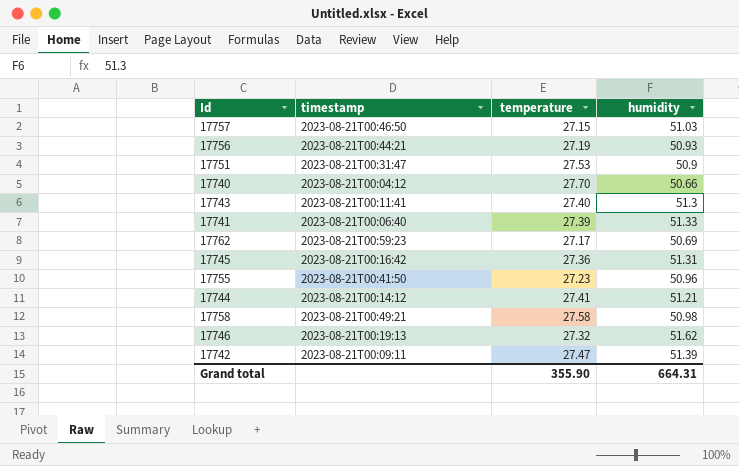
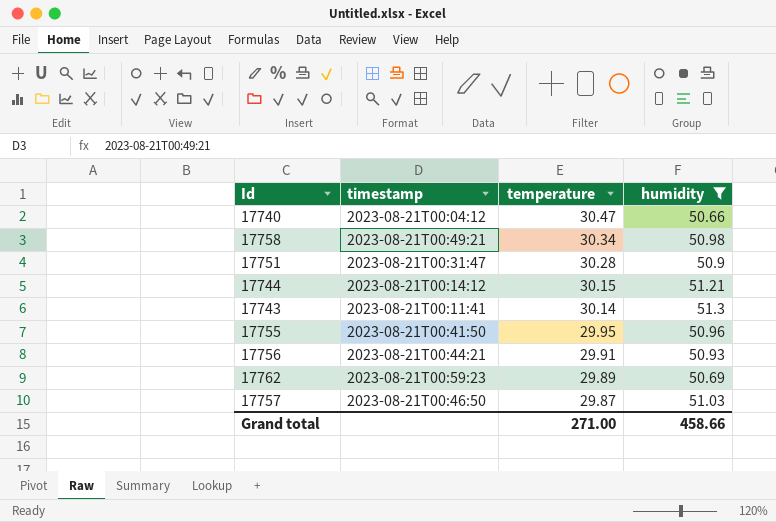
filter: none -> humidity <= 51.3
row order: none -> temperature descending
17740 | temperature: 27.70 -> 30.47
17758 | temperature: 27.58 -> 30.34
17751 | temperature: 27.53 -> 30.28
17744 | temperature: 27.41 -> 30.15
17743 | temperature: 27.40 -> 30.14
17755 | temperature: 27.23 -> 29.95
17756 | temperature: 27.19 -> 29.91
17762 | temperature: 27.17 -> 29.89
17757 | temperature: 27.15 -> 29.87
Grand total | temperature: 355.90 -> 271.00
Grand total | humidity: 664.31 -> 458.66

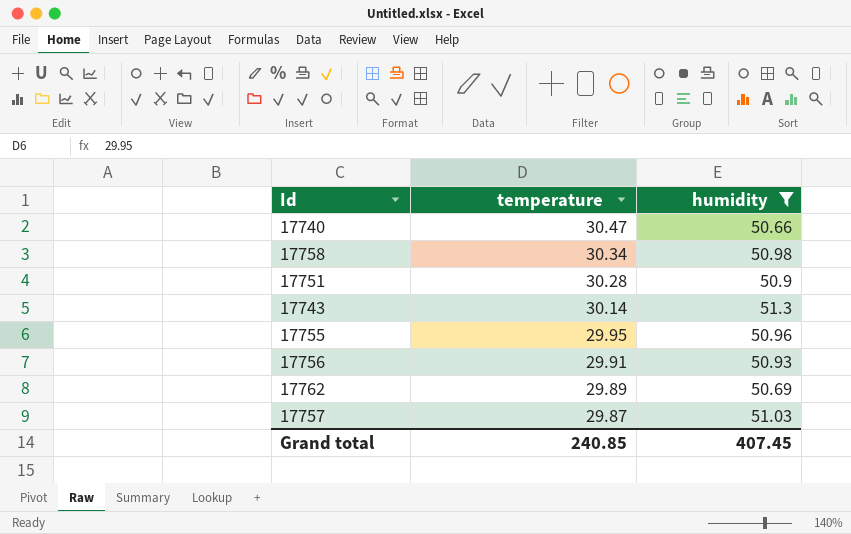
column timestamp | position: 2 -> none
row 17744: 2023-08-21T00:14:12 | 30.15 | 51.21 -> none
Grand total | temperature: 271.00 -> 240.85
Grand total | humidity: 458.66 -> 407.45

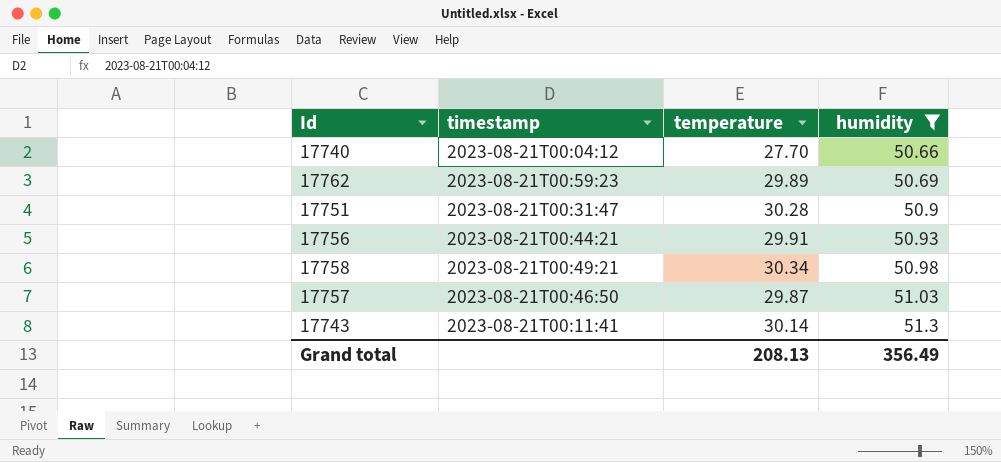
row order: temperature descending -> humidity ascending
column timestamp | position: none -> 2
row 17755: 29.95 | 50.96 -> none
17740 | temperature: 30.47 -> 27.70
Grand total | temperature: 240.85 -> 208.13
Grand total | humidity: 407.45 -> 356.49

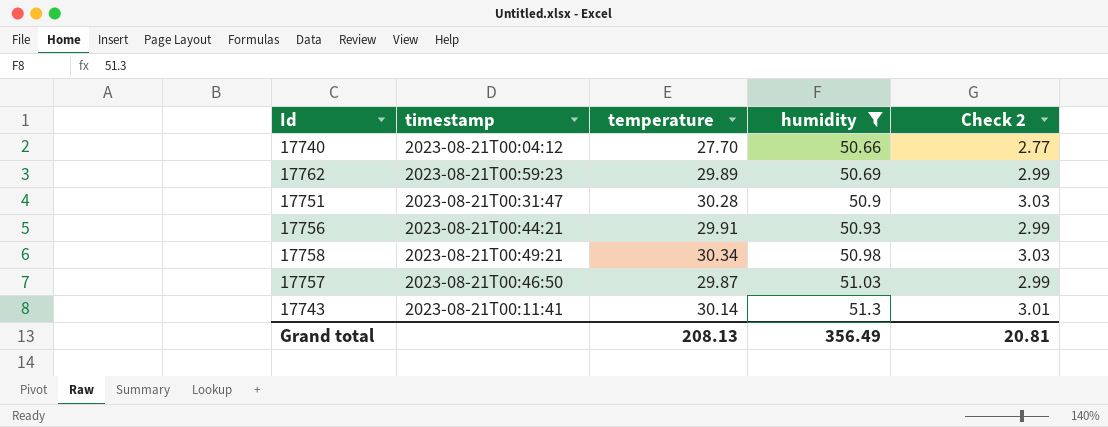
column Check 2 | formula: none -> [temperature] * 0.1

